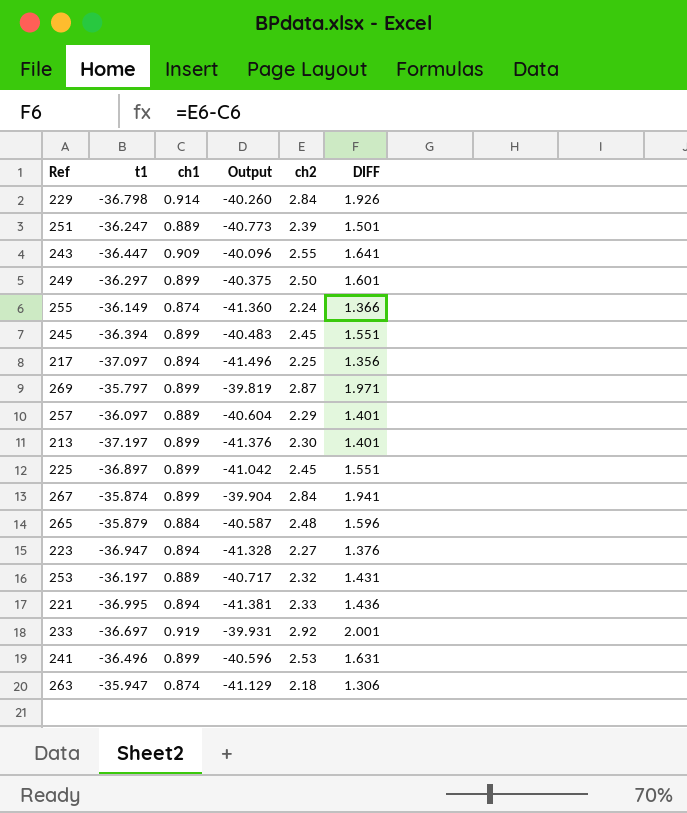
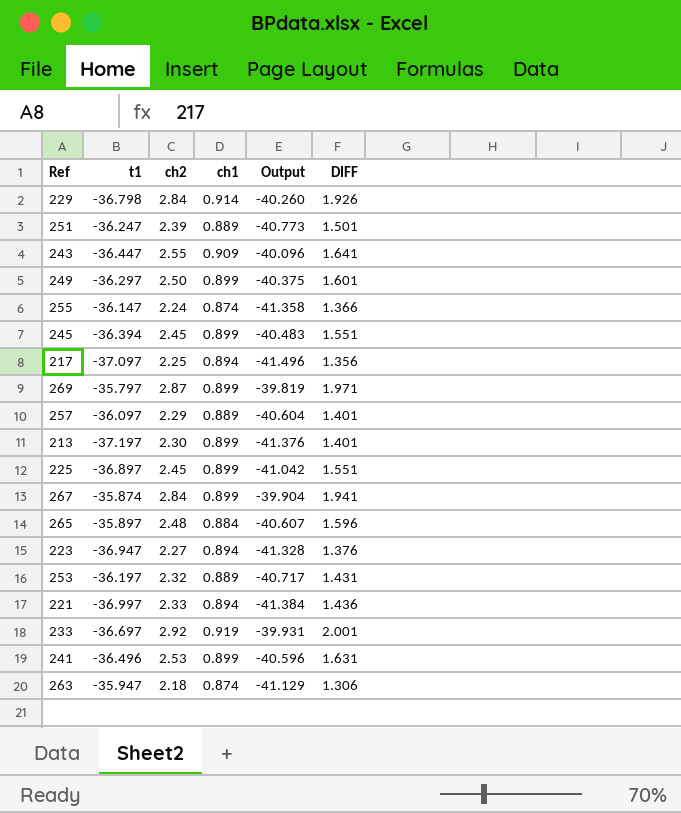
column ch2 | position: 5 -> 3
255 | t1: -36.149 -> -36.147
255 | Output: -41.360 -> -41.358
265 | t1: -35.879 -> -35.897
265 | Output: -40.587 -> -40.607
221 | t1: -36.995 -> -36.997
221 | Output: -41.381 -> -41.384

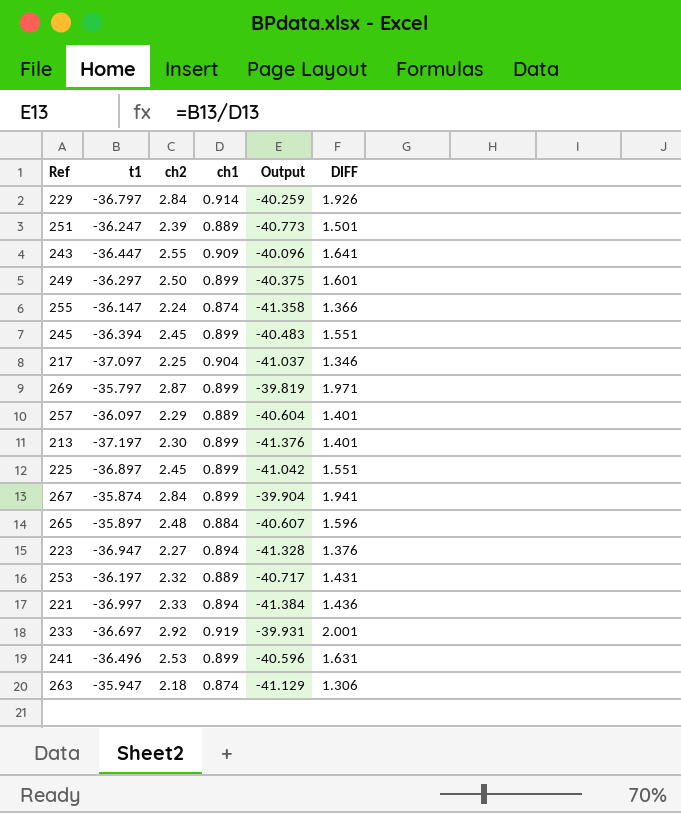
229 | t1: -36.798 -> -36.797
229 | Output: -40.260 -> -40.259
217 | ch1: 0.894 -> 0.904
217 | Output: -41.496 -> -41.037
217 | DIFF: 1.356 -> 1.346

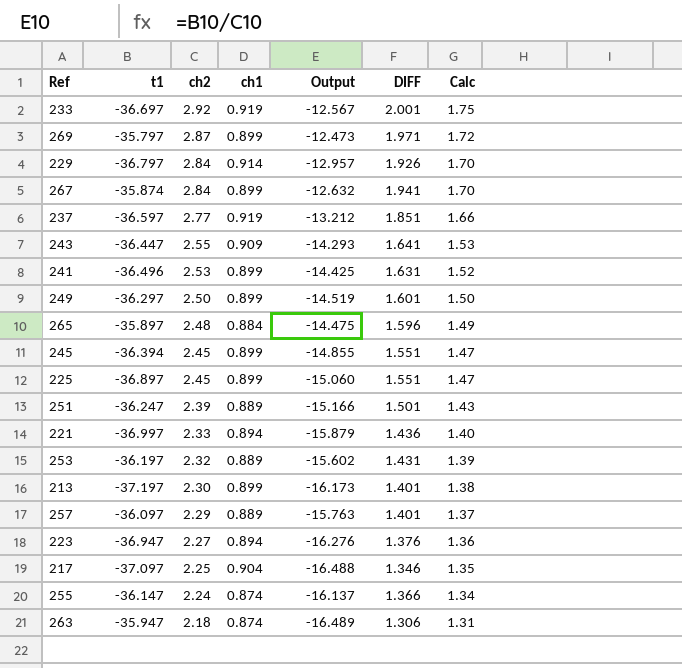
row order: none -> ch2 descending
column Output | formula: [t1] / [ch1] -> [t1] / [ch2]
column Calc | formula: none -> [ch2] * 0.6
row 237: none -> -36.597 | 2.77 | 0.919 | -13.212 | 1.851 | 1.66

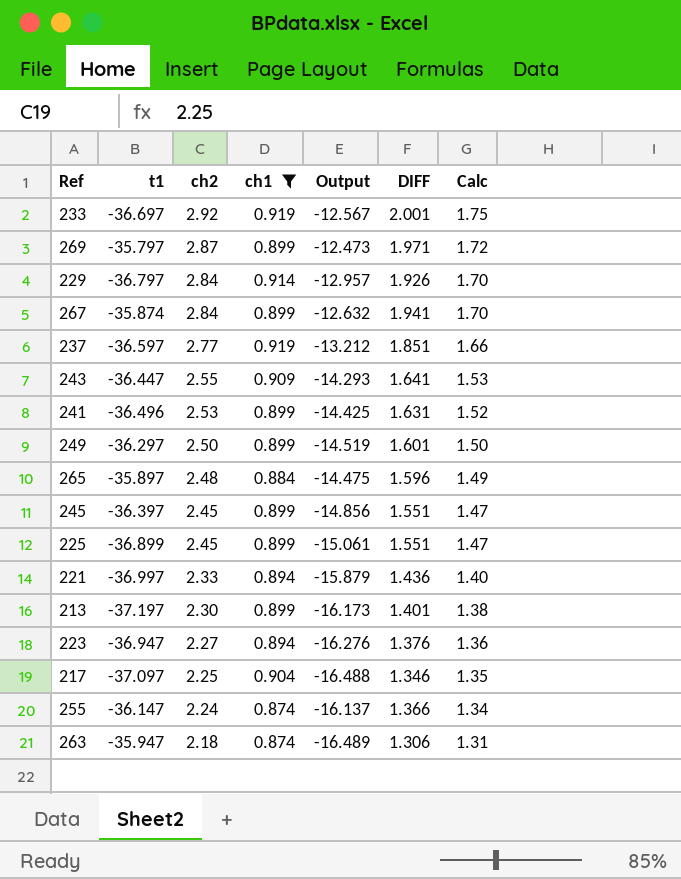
filter: none -> ch1 != 0.889
245 | t1: -36.394 -> -36.397
245 | Output: -14.855 -> -14.856
225 | t1: -36.897 -> -36.899
225 | Output: -15.060 -> -15.061

